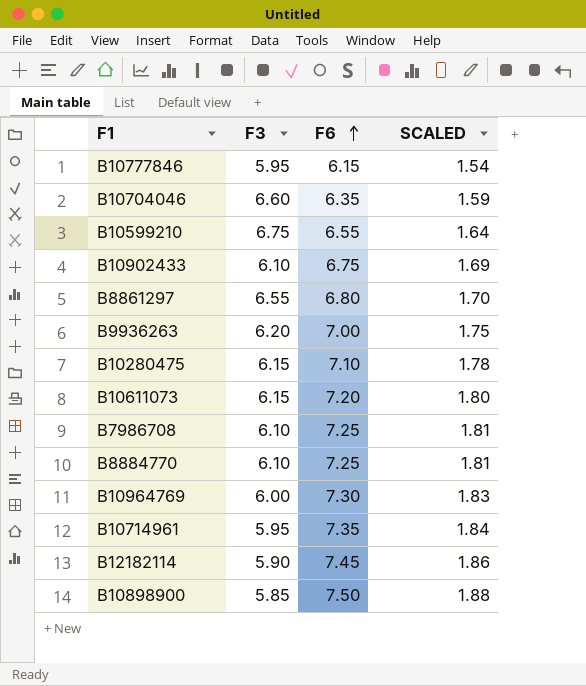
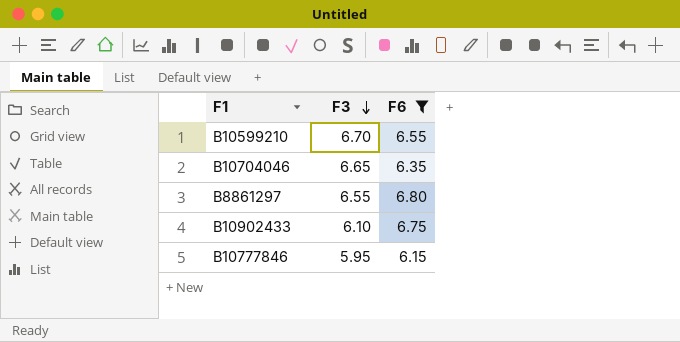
filter: none -> F6 <= 6.80
row order: F6 ascending -> F3 descending
column SCALED | formula: [F6] * 0.25 -> none
B10599210 | F3: 6.75 -> 6.70
B10704046 | F3: 6.60 -> 6.65

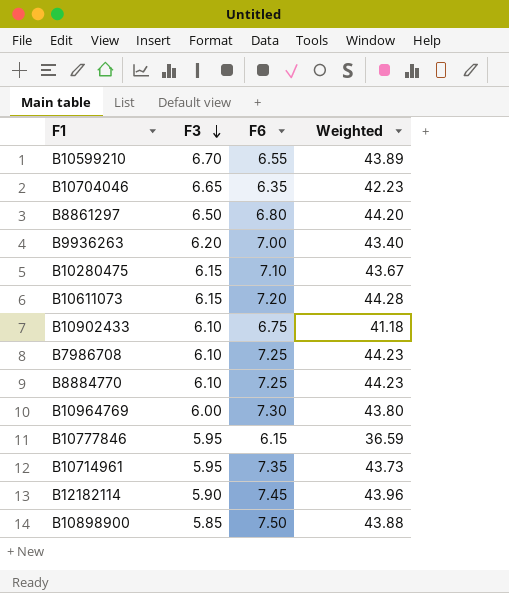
filter: F6 <= 6.80 -> none
column Weighted | formula: none -> [F3] * [F6]
B8861297 | F3: 6.55 -> 6.50

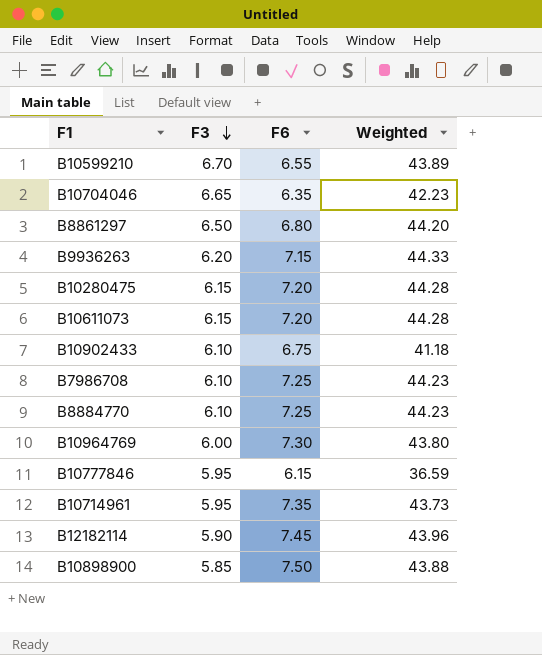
B9936263 | F6: 7.00 -> 7.15
B9936263 | Weighted: 43.40 -> 44.33
B10280475 | F6: 7.10 -> 7.20
B10280475 | Weighted: 43.67 -> 44.28

